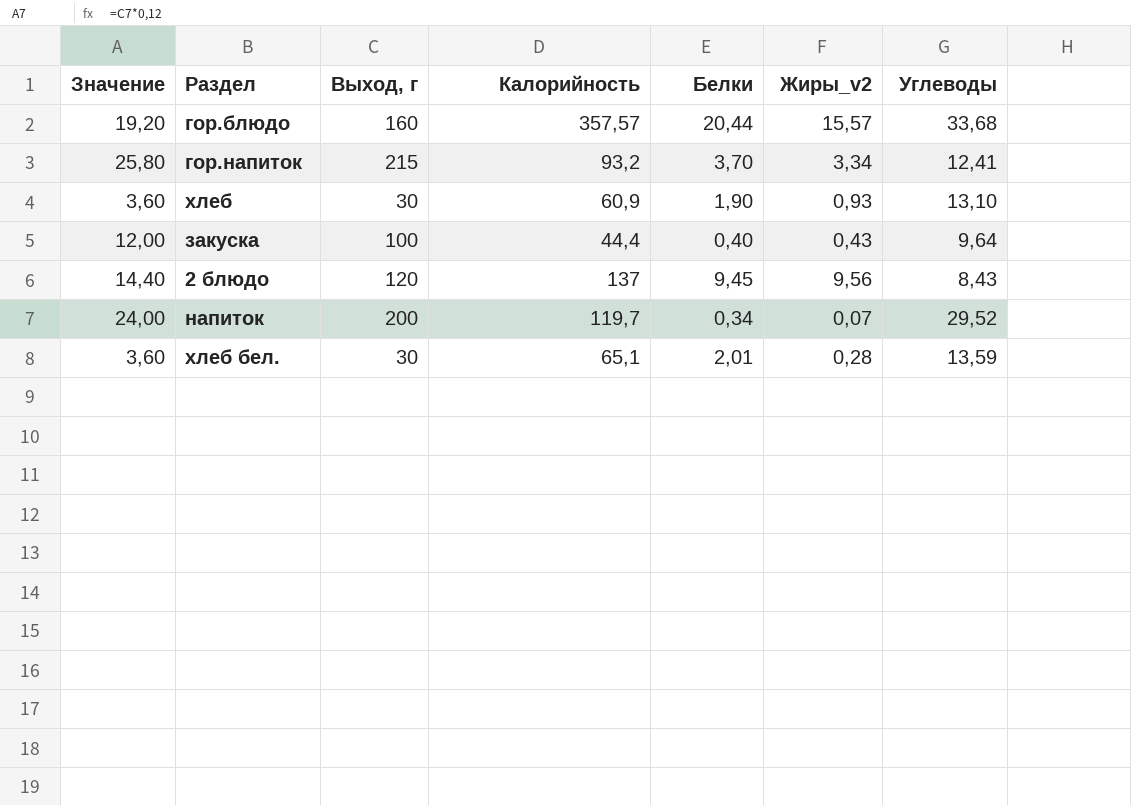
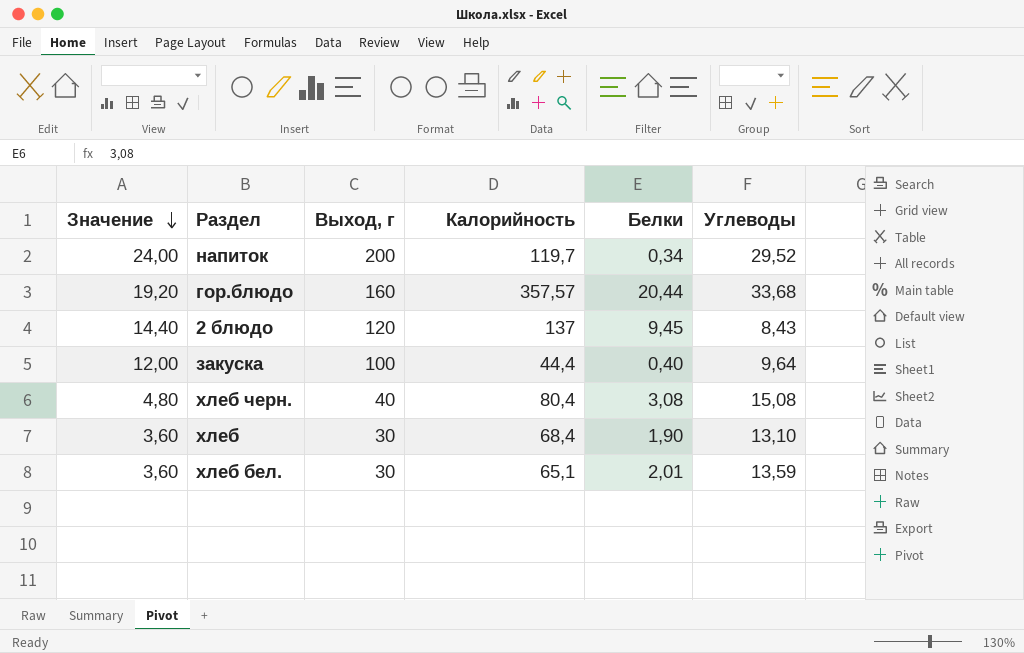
row order: none -> Значение descending
column Жиры_v2 | position: 6 -> none
row гор.напиток: 25,80 | 215 | 93,2 | 3,70 | 3,34 | 12,41 -> none
row хлеб черн.: none -> 4,80 | 40 | 80,4 | 3,08 | 15,08
хлеб | Калорийность: 60,9 -> 68,4

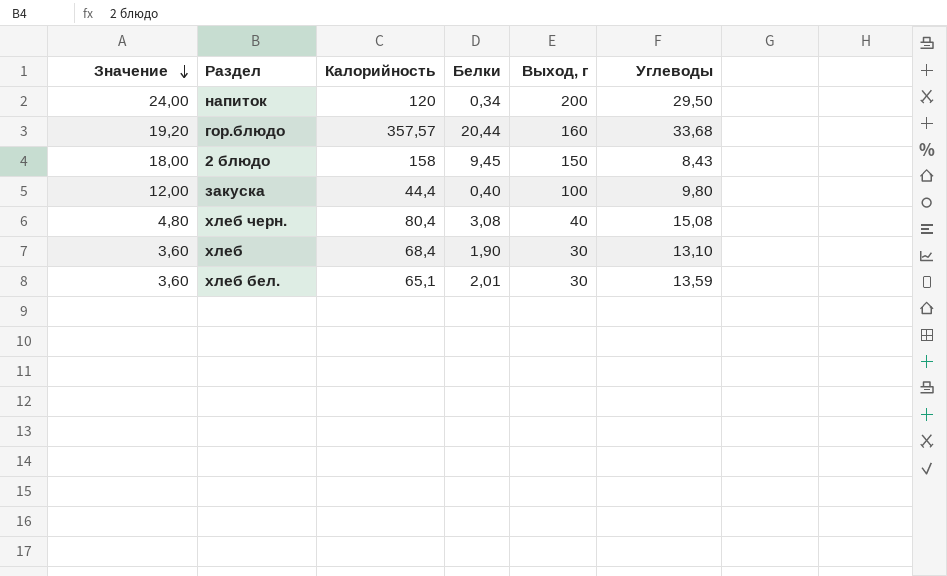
column Выход, г | position: 3 -> 5
напиток | Калорийность: 119,7 -> 120
напиток | Углеводы: 29,52 -> 29,50
2 блюдо | Значение: 14,40 -> 18,00
2 блюдо | Калорийность: 137 -> 158
2 блюдо | Выход, г: 120 -> 150
закуска | Углеводы: 9,64 -> 9,80

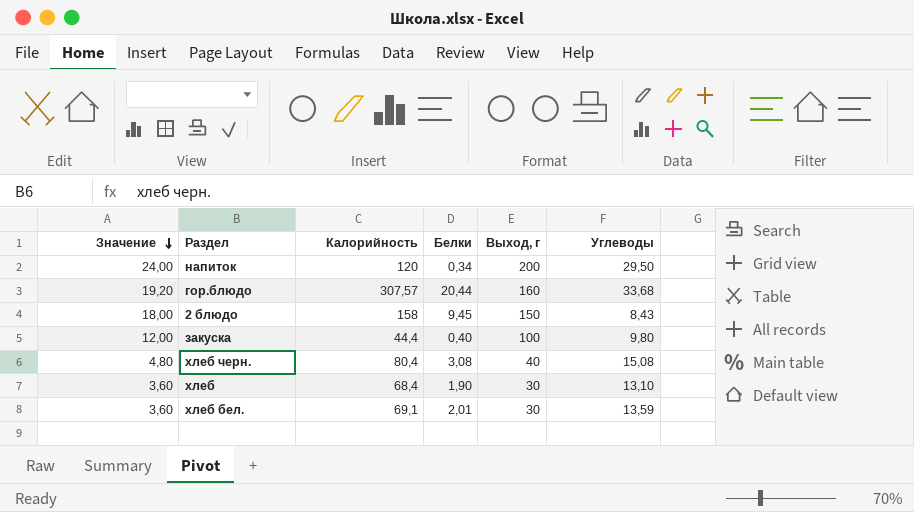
гор.блюдо | Калорийность: 357,57 -> 307,57
хлеб бел. | Калорийность: 65,1 -> 69,1

